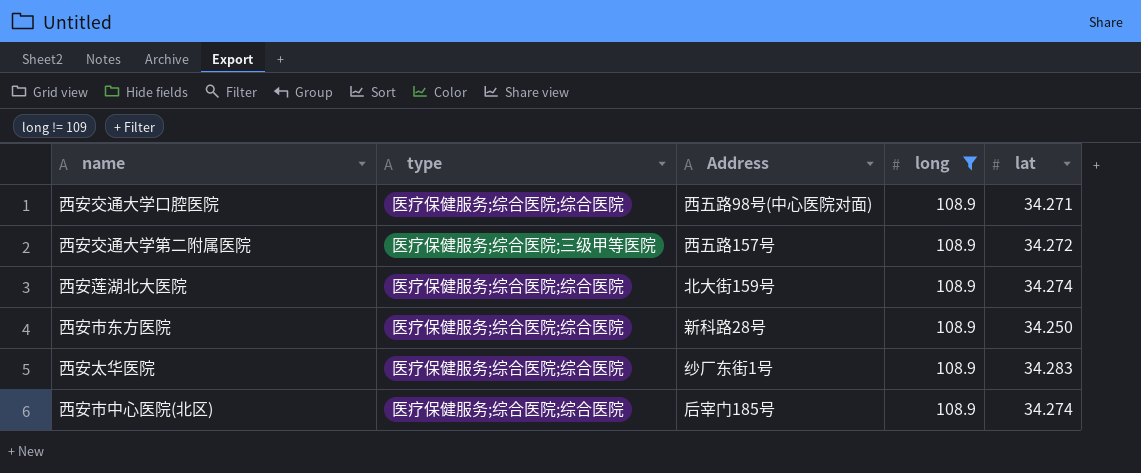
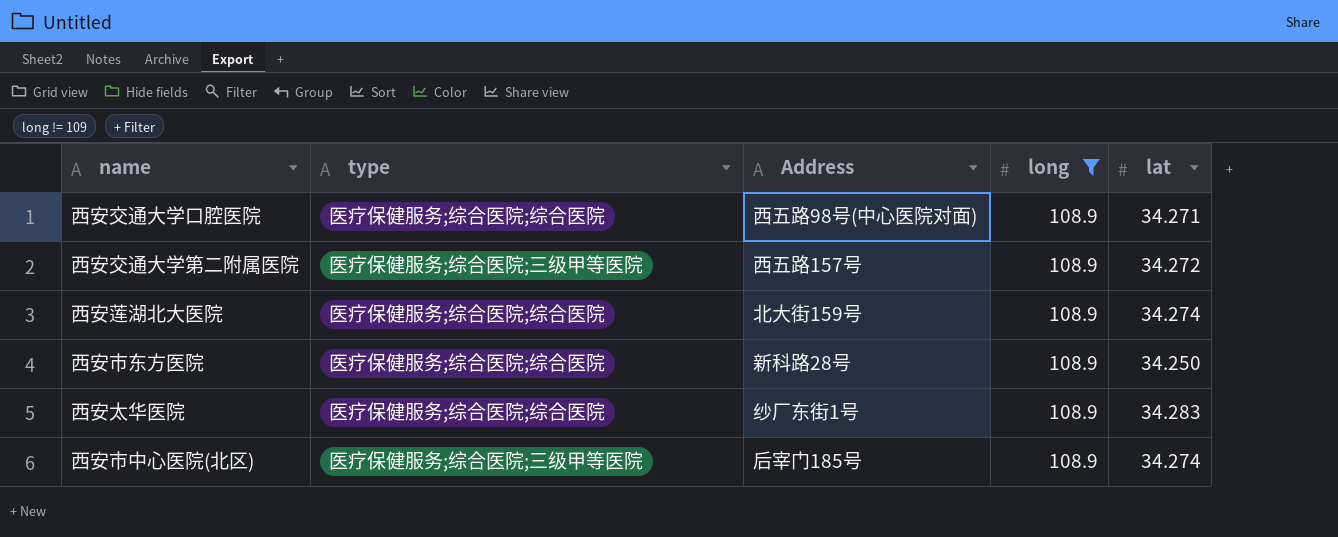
西安市中心医院(北区) | type: 医疗保健服务;综合医院;综合医院 -> 医疗保健服务;综合医院;三级甲等医院

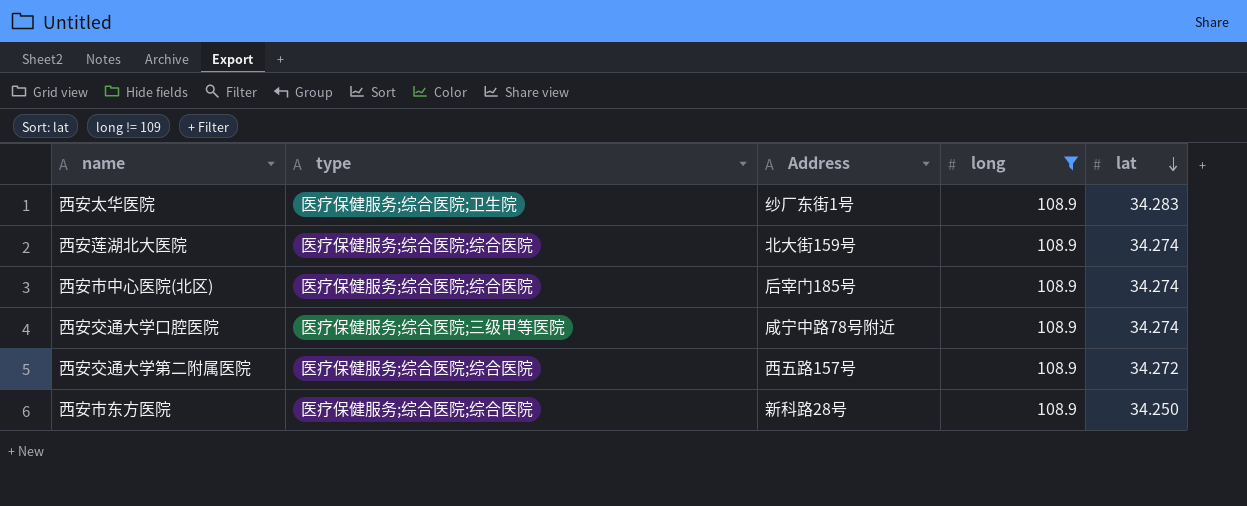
row order: none -> lat descending
西安太华医院 | type: 医疗保健服务;综合医院;综合医院 -> 医疗保健服务;综合医院;卫生院
西安市中心医院(北区) | type: 医疗保健服务;综合医院;三级甲等医院 -> 医疗保健服务;综合医院;综合医院
西安交通大学口腔医院 | type: 医疗保健服务;综合医院;综合医院 -> 医疗保健服务;综合医院;三级甲等医院
西安交通大学口腔医院 | Address: 西五路98号(中心医院对面) -> 咸宁中路78号附近
西安交通大学口腔医院 | lat: 34.271 -> 34.274
西安交通大学第二附属医院 | type: 医疗保健服务;综合医院;三级甲等医院 -> 医疗保健服务;综合医院;综合医院

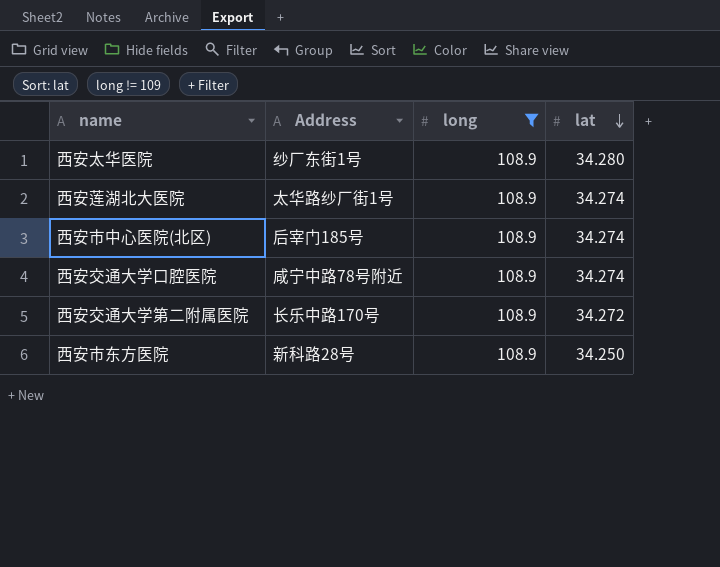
column type | position: 2 -> none
西安太华医院 | lat: 34.283 -> 34.280
西安莲湖北大医院 | Address: 北大街159号 -> 太华路纱厂街1号
西安交通大学第二附属医院 | Address: 西五路157号 -> 长乐中路170号

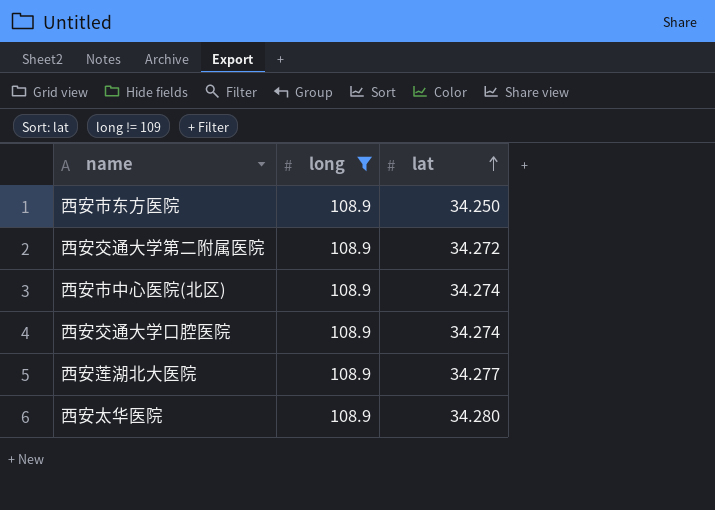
row order: lat descending -> lat ascending
column Address | position: 2 -> none
西安莲湖北大医院 | lat: 34.274 -> 34.277

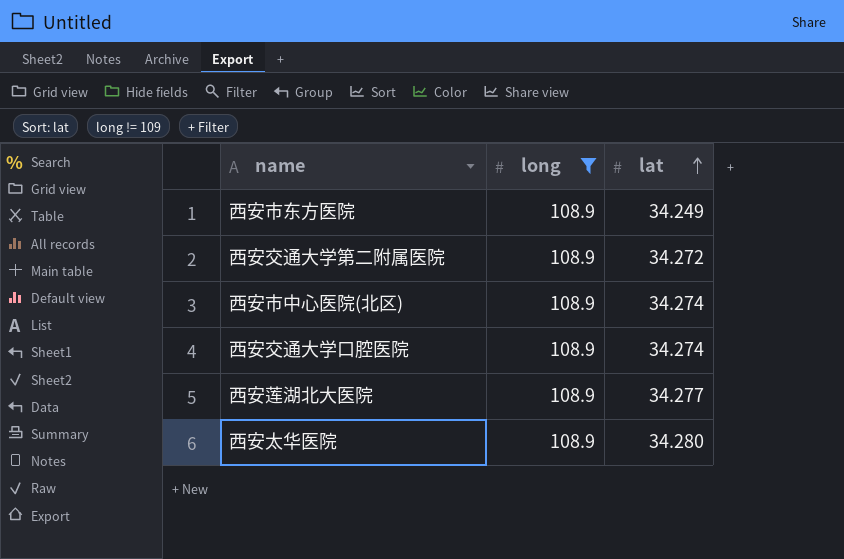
西安市东方医院 | lat: 34.250 -> 34.249

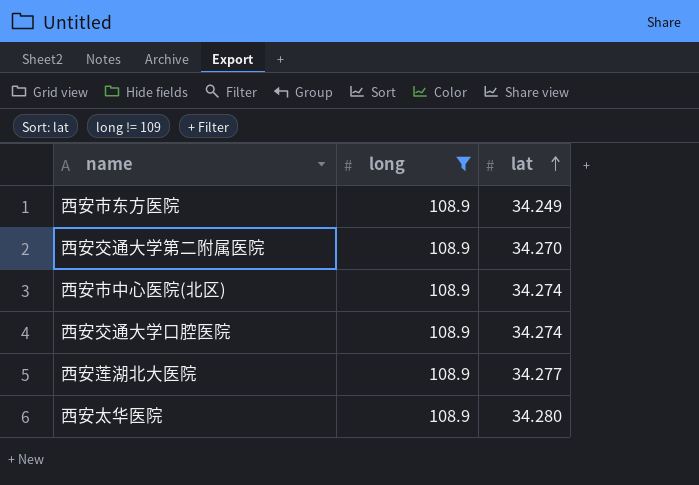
西安交通大学第二附属医院 | lat: 34.272 -> 34.270

